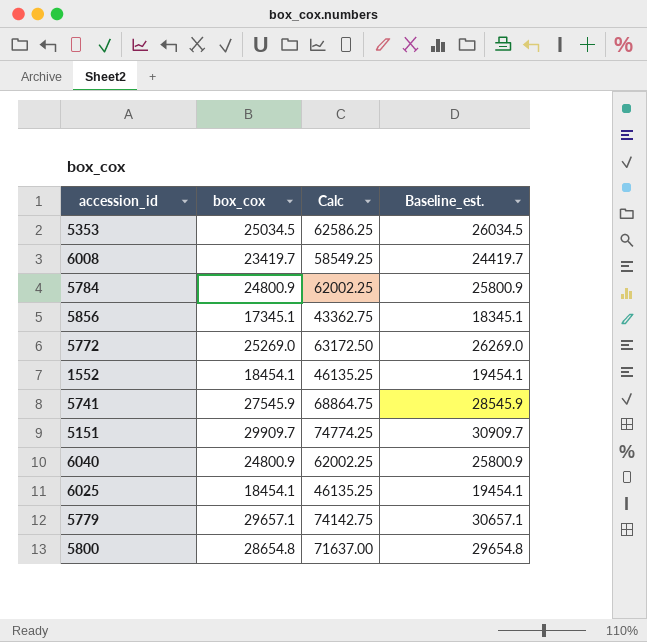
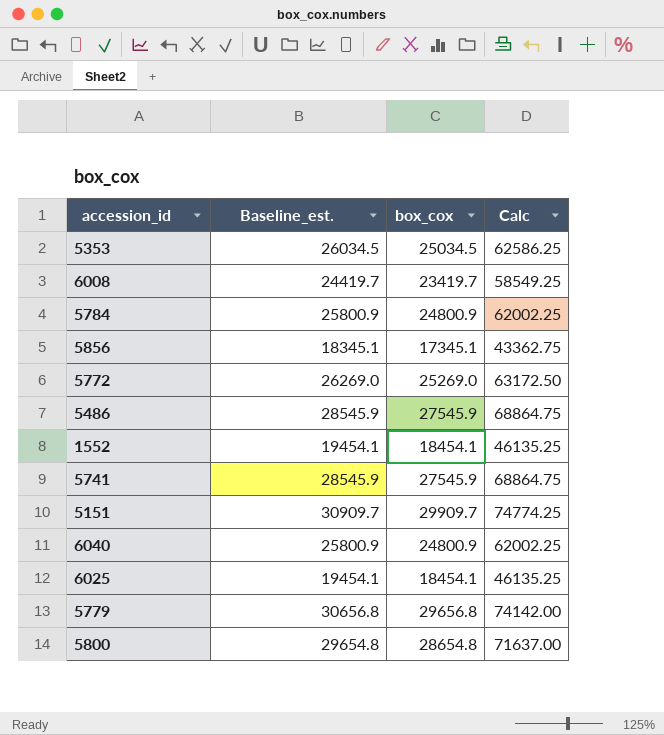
column Baseline_est. | position: 4 -> 2
row 5486: none -> 28545.9 | 27545.9 | 68864.75
5779 | Baseline_est.: 30657.1 -> 30656.8
5779 | box_cox: 29657.1 -> 29656.8
5779 | Calc: 74142.75 -> 74142.00

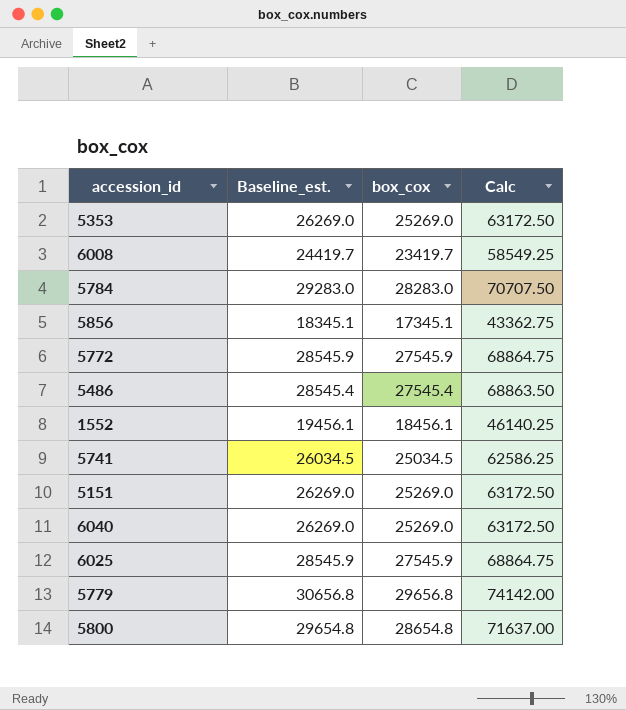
5353 | Baseline_est.: 26034.5 -> 26269.0
5353 | box_cox: 25034.5 -> 25269.0
5353 | Calc: 62586.25 -> 63172.50
5784 | Baseline_est.: 25800.9 -> 29283.0
5784 | box_cox: 24800.9 -> 28283.0
5784 | Calc: 62002.25 -> 70707.50
5772 | Baseline_est.: 26269.0 -> 28545.9
5772 | box_cox: 25269.0 -> 27545.9
5772 | Calc: 63172.50 -> 68864.75
5486 | Baseline_est.: 28545.9 -> 28545.4
5486 | box_cox: 27545.9 -> 27545.4
5486 | Calc: 68864.75 -> 68863.50
1552 | Baseline_est.: 19454.1 -> 19456.1
1552 | box_cox: 18454.1 -> 18456.1
1552 | Calc: 46135.25 -> 46140.25
5741 | Baseline_est.: 28545.9 -> 26034.5
5741 | box_cox: 27545.9 -> 25034.5
5741 | Calc: 68864.75 -> 62586.25
5151 | Baseline_est.: 30909.7 -> 26269.0
5151 | box_cox: 29909.7 -> 25269.0
5151 | Calc: 74774.25 -> 63172.50
6040 | Baseline_est.: 25800.9 -> 26269.0
6040 | box_cox: 24800.9 -> 25269.0
6040 | Calc: 62002.25 -> 63172.50
6025 | Baseline_est.: 19454.1 -> 28545.9
6025 | box_cox: 18454.1 -> 27545.9
6025 | Calc: 46135.25 -> 68864.75

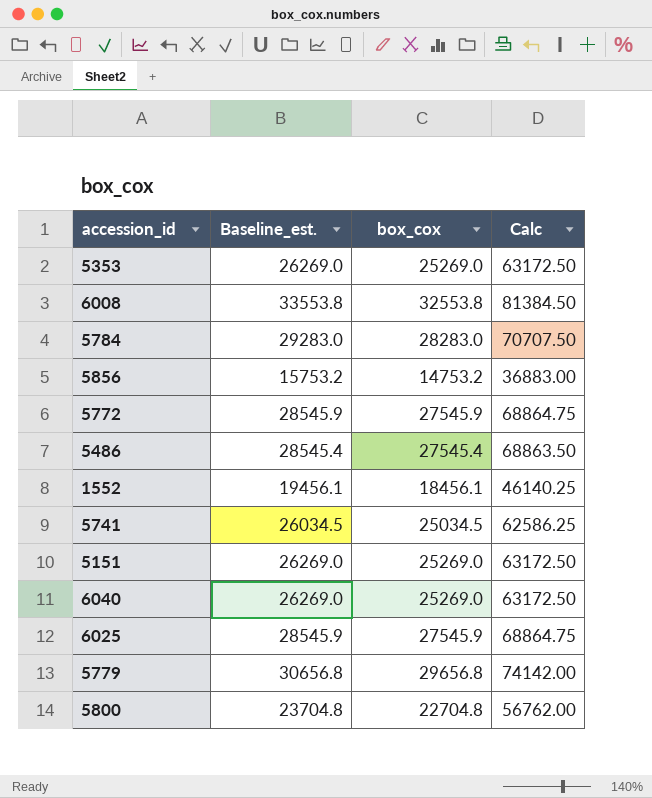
6008 | Baseline_est.: 24419.7 -> 33553.8
6008 | box_cox: 23419.7 -> 32553.8
6008 | Calc: 58549.25 -> 81384.50
5856 | Baseline_est.: 18345.1 -> 15753.2
5856 | box_cox: 17345.1 -> 14753.2
5856 | Calc: 43362.75 -> 36883.00
5800 | Baseline_est.: 29654.8 -> 23704.8
5800 | box_cox: 28654.8 -> 22704.8
5800 | Calc: 71637.00 -> 56762.00

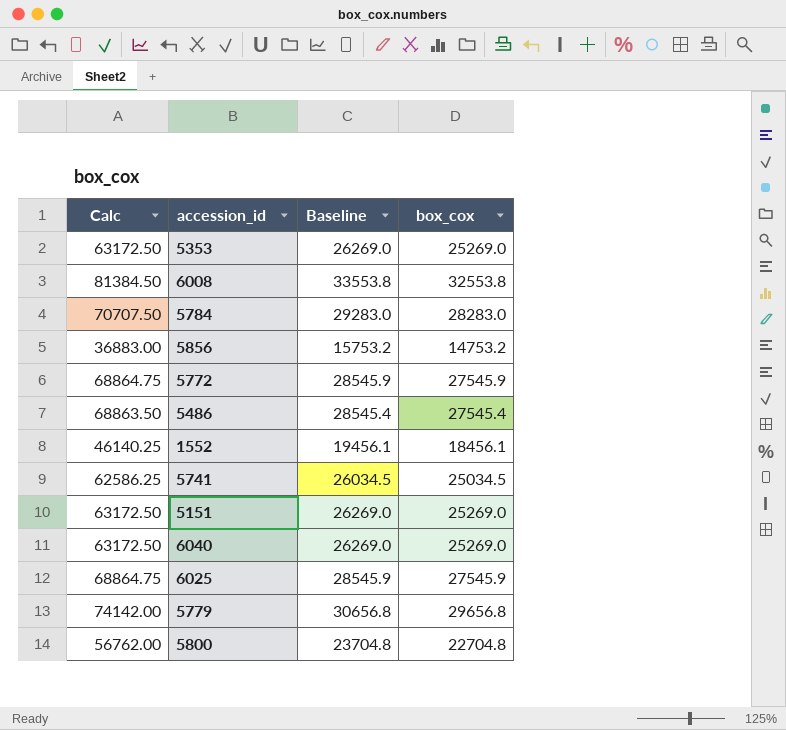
column Calc | position: 4 -> 1
column name: Baseline_est. -> Baseline

